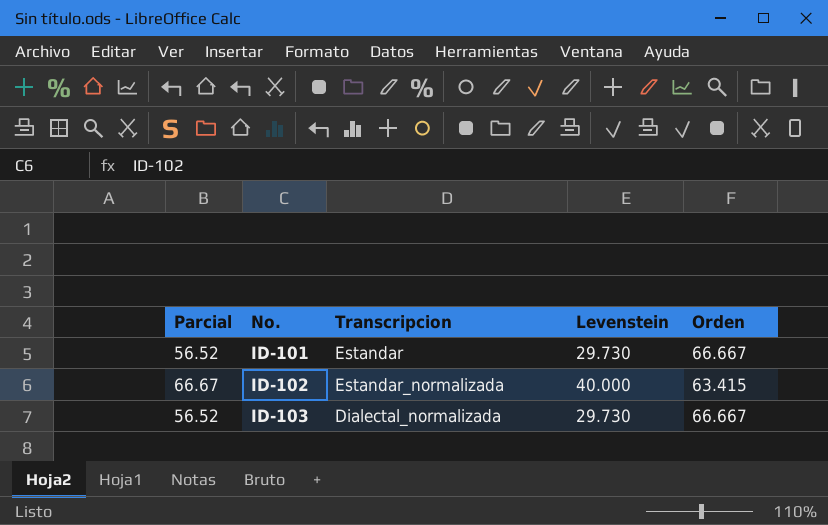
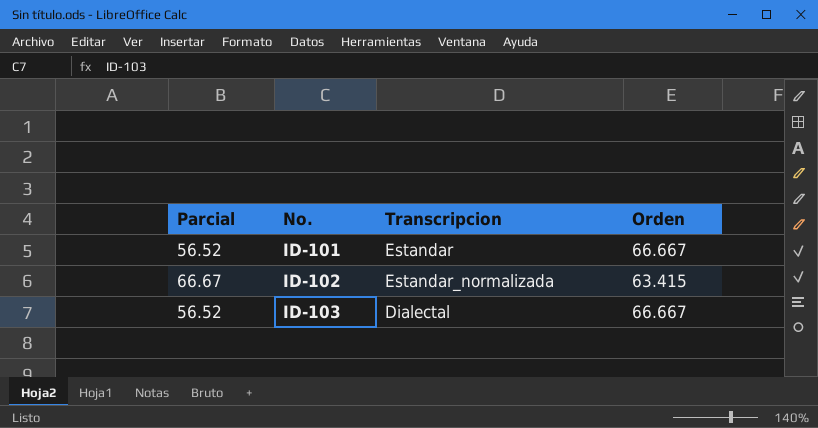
column Levenstein | position: 4 -> none
ID-103 | Transcripcion: Dialectal_normalizada -> Dialectal

